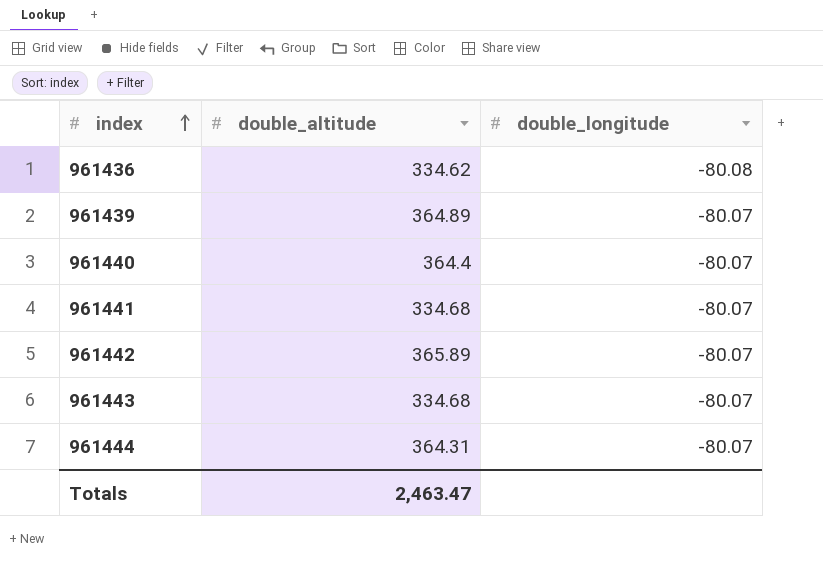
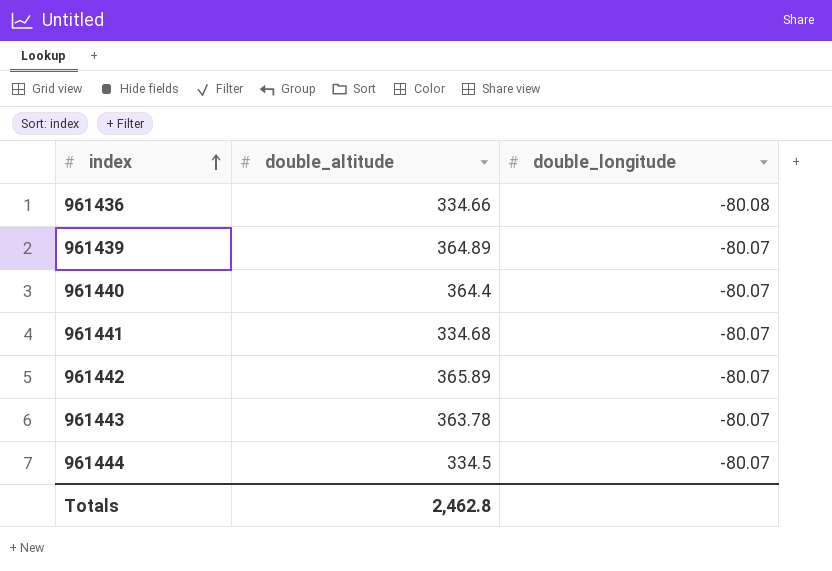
961436 | double_altitude: 334.62 -> 334.66
961443 | double_altitude: 334.68 -> 363.78
961444 | double_altitude: 364.31 -> 334.5
Totals | double_altitude: 2,463.47 -> 2,462.8

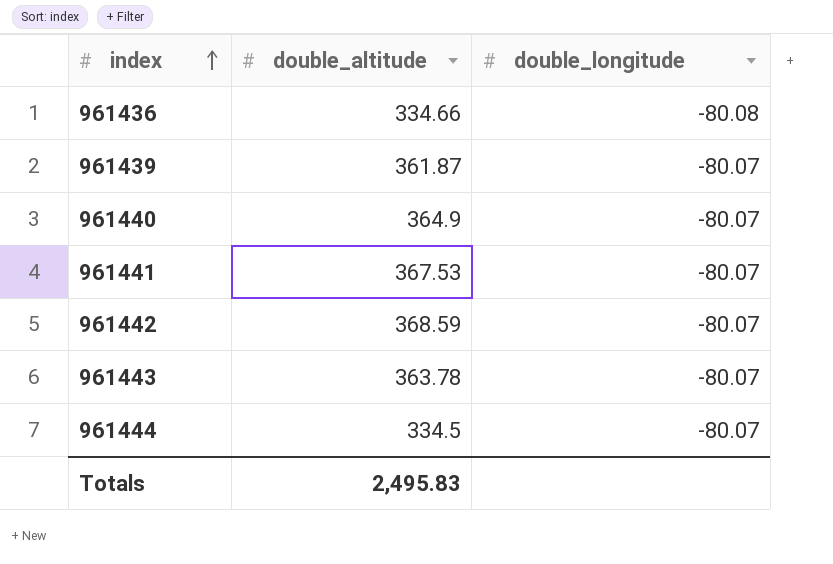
961439 | double_altitude: 364.89 -> 361.87
961440 | double_altitude: 364.4 -> 364.9
961441 | double_altitude: 334.68 -> 367.53
961442 | double_altitude: 365.89 -> 368.59
Totals | double_altitude: 2,462.8 -> 2,495.83

